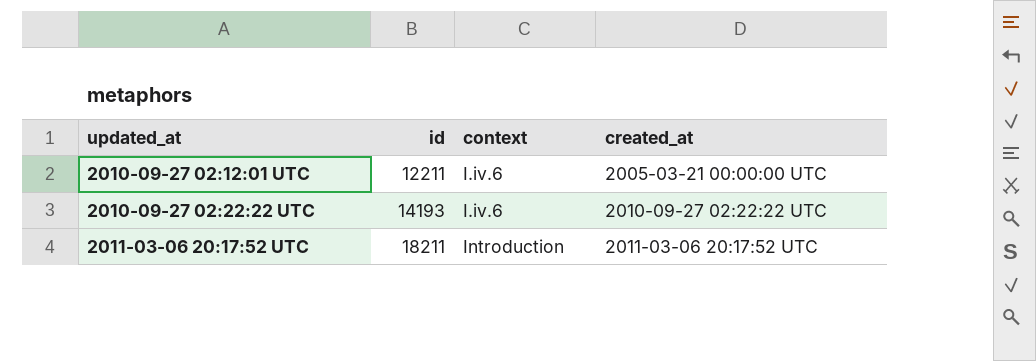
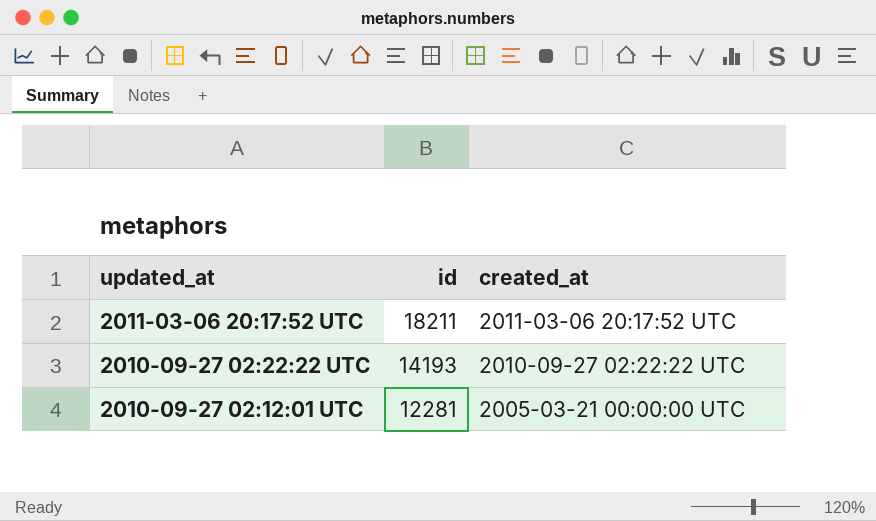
row order: updated_at ascending -> updated_at descending
column context | position: 3 -> none
2010-09-27 02:12:01 UTC | id: 12211 -> 12281

